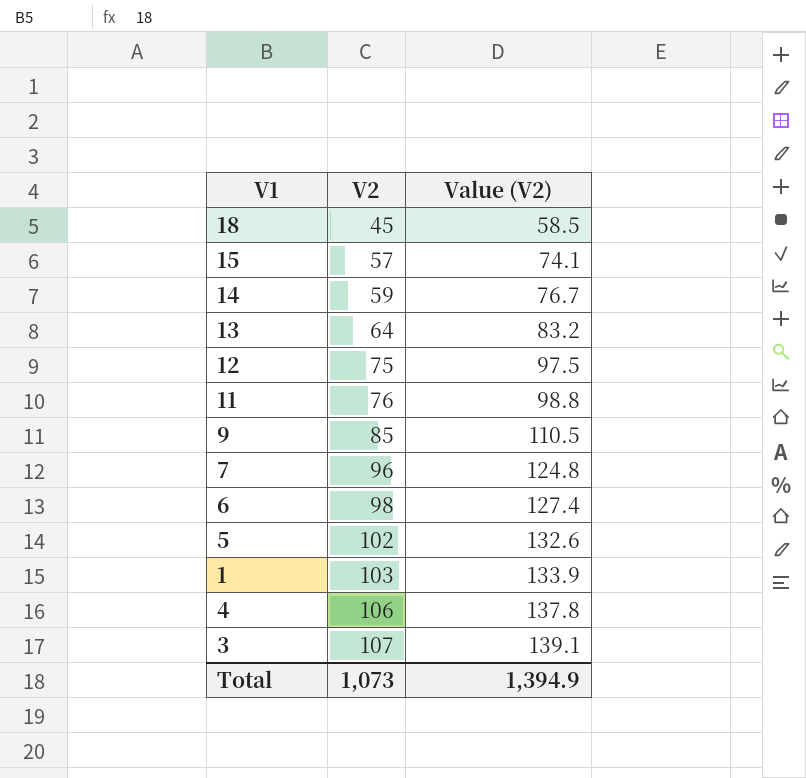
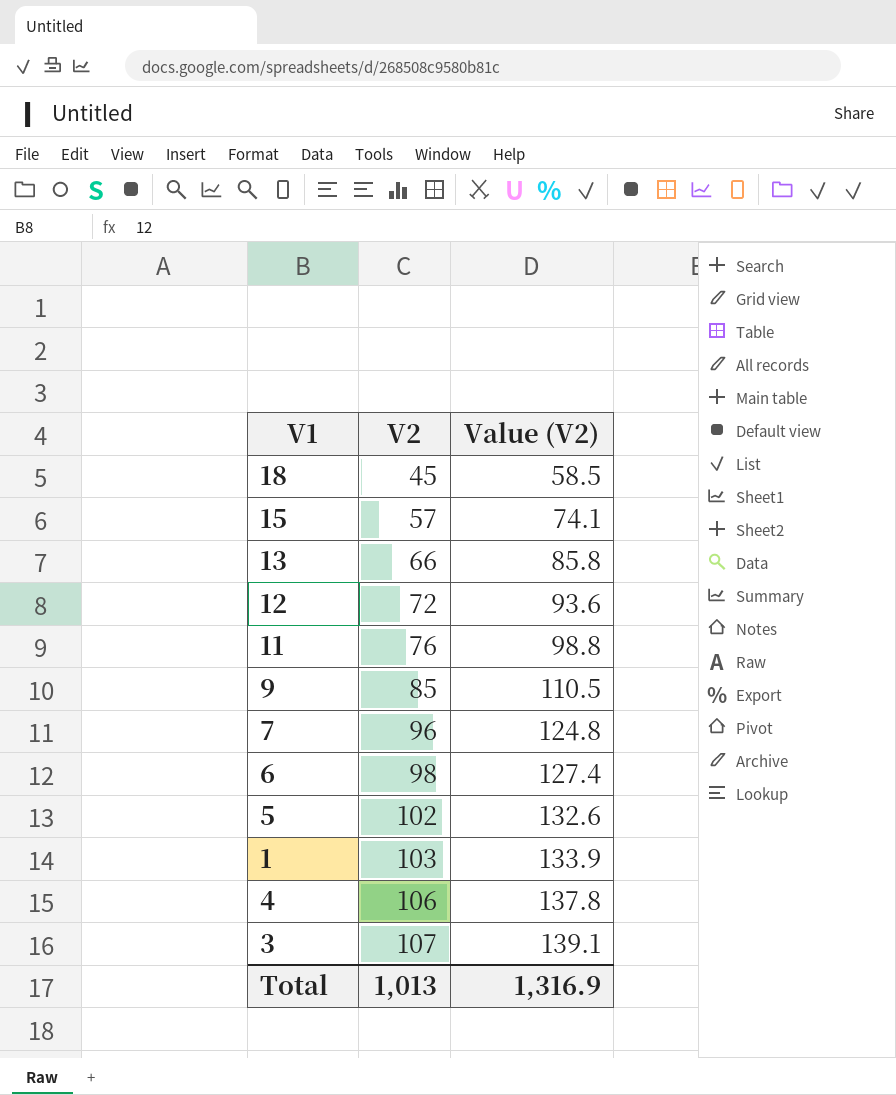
row 14: 59 | 76.7 -> none
13 | V2: 64 -> 66
13 | Value (V2): 83.2 -> 85.8
12 | V2: 75 -> 72
12 | Value (V2): 97.5 -> 93.6
Total | V2: 1,073 -> 1,013
Total | Value (V2): 1,394.9 -> 1,316.9

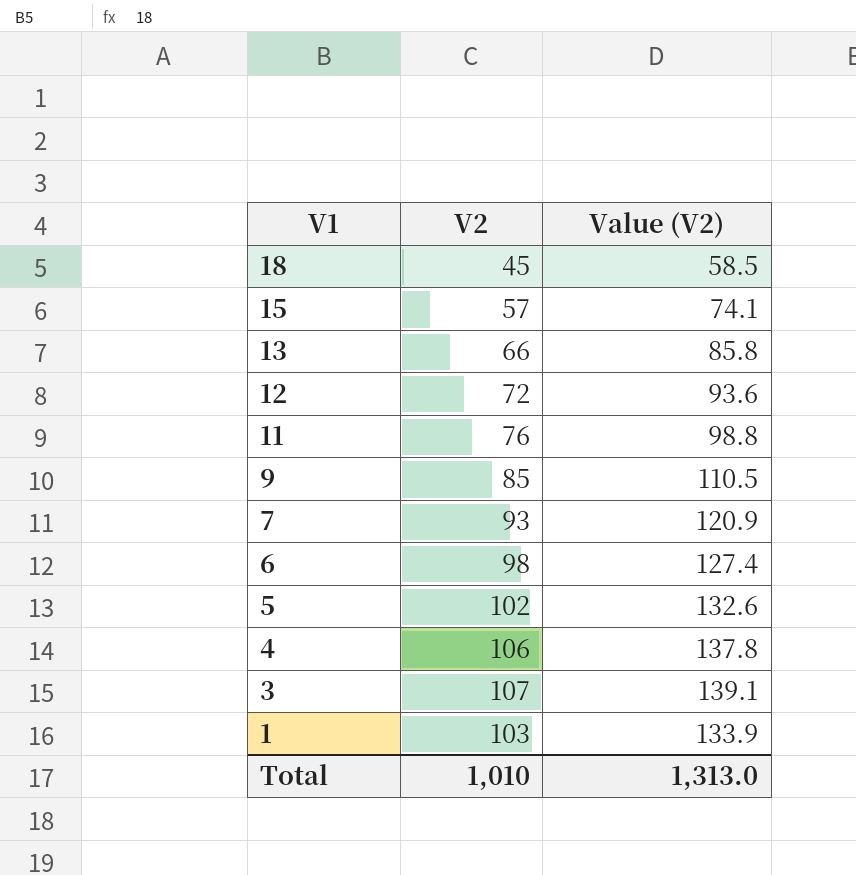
row order: V2 ascending -> V1 descending
7 | V2: 96 -> 93
7 | Value (V2): 124.8 -> 120.9
Total | V2: 1,013 -> 1,010
Total | Value (V2): 1,316.9 -> 1,313.0

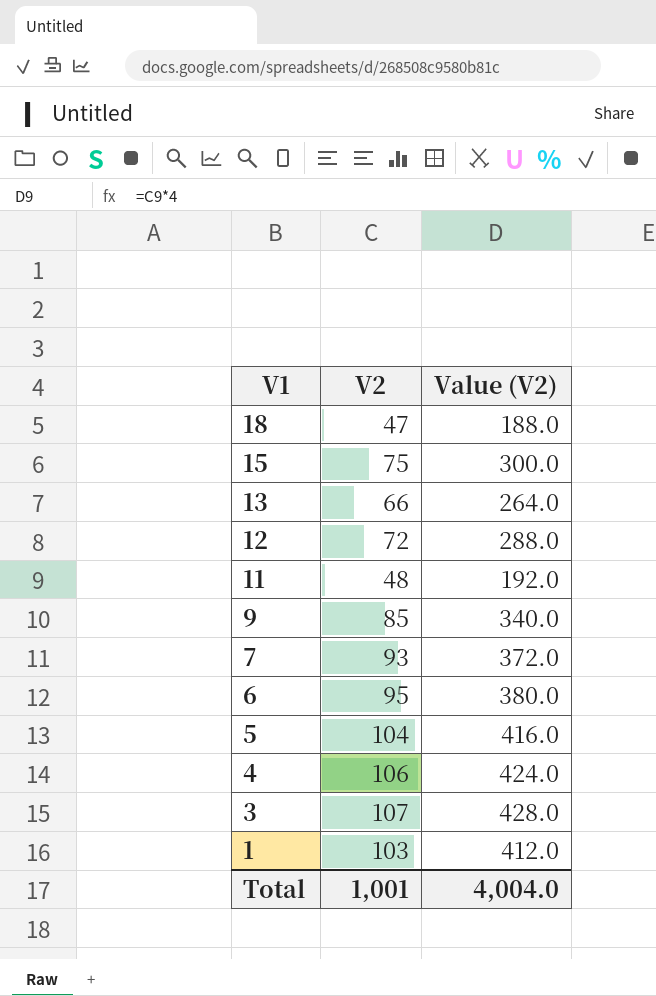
column Value (V2) | formula: [V2] * 1.3 -> [V2] * 4
18 | V2: 45 -> 47
15 | V2: 57 -> 75
11 | V2: 76 -> 48
6 | V2: 98 -> 95
5 | V2: 102 -> 104
Total | V2: 1,010 -> 1,001
Total | Value (V2): 1,313.0 -> 4,004.0

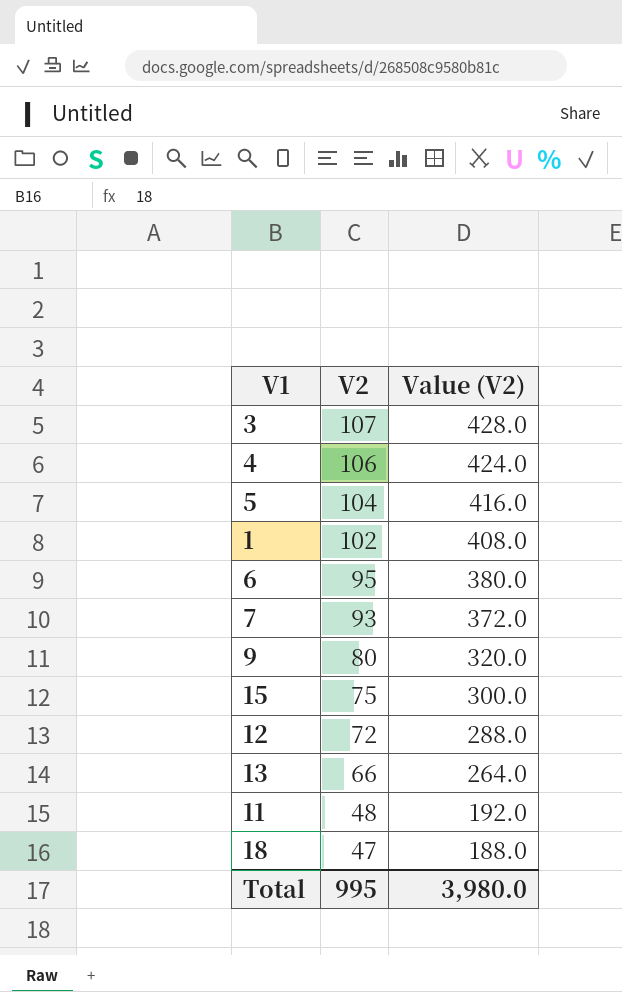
row order: V1 descending -> V2 descending
1 | V2: 103 -> 102
1 | Value (V2): 412.0 -> 408.0
9 | V2: 85 -> 80
9 | Value (V2): 340.0 -> 320.0
Total | V2: 1,001 -> 995
Total | Value (V2): 4,004.0 -> 3,980.0

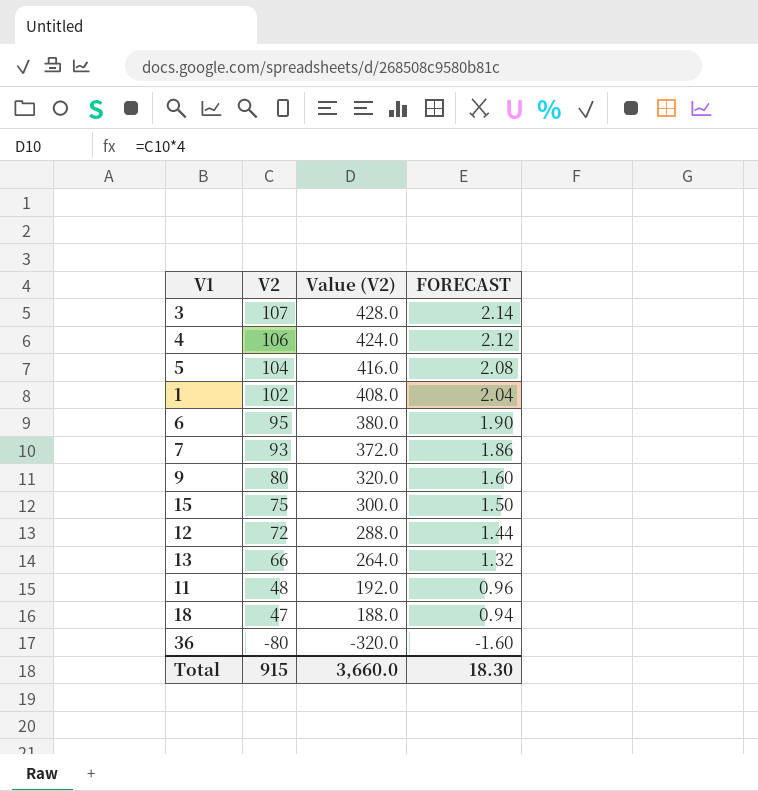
column FORECAST | formula: none -> [V2] * 0.02
row 36: none -> -80 | -320.0 | -1.60
Total | V2: 995 -> 915
Total | Value (V2): 3,980.0 -> 3,660.0

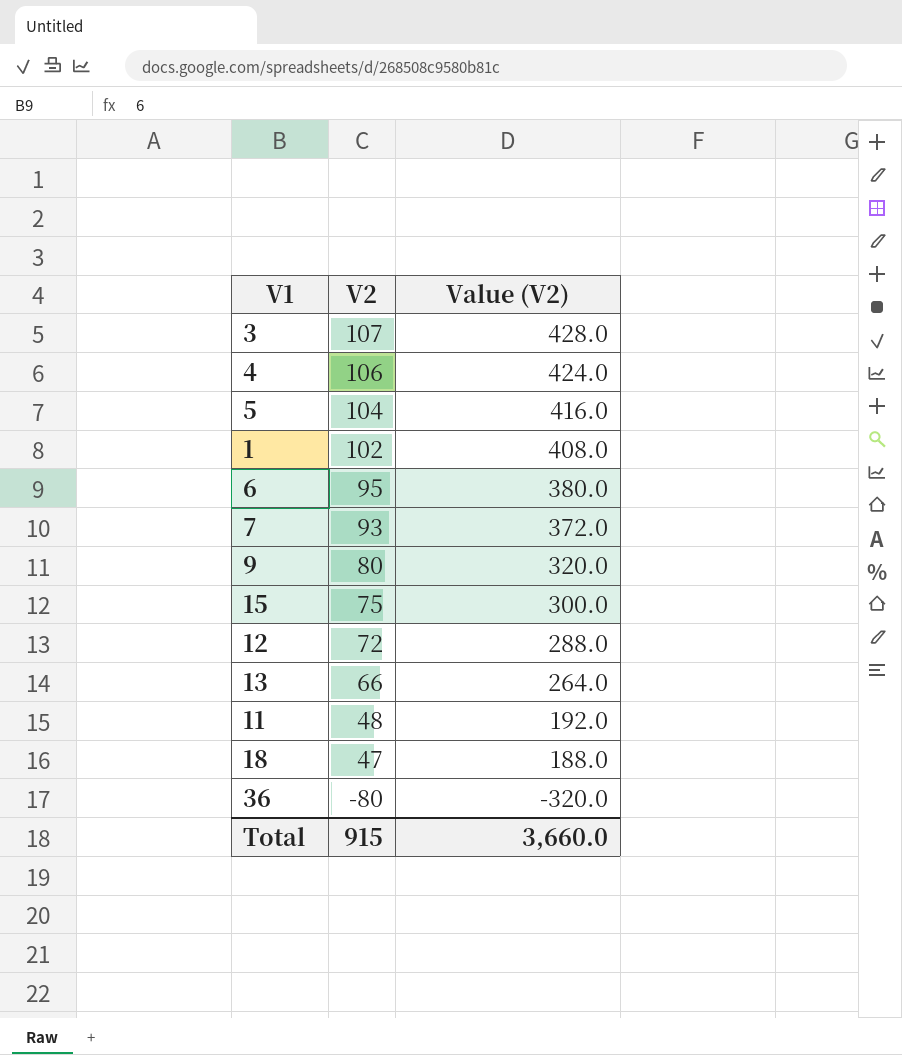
column FORECAST | formula: [V2] * 0.02 -> none

